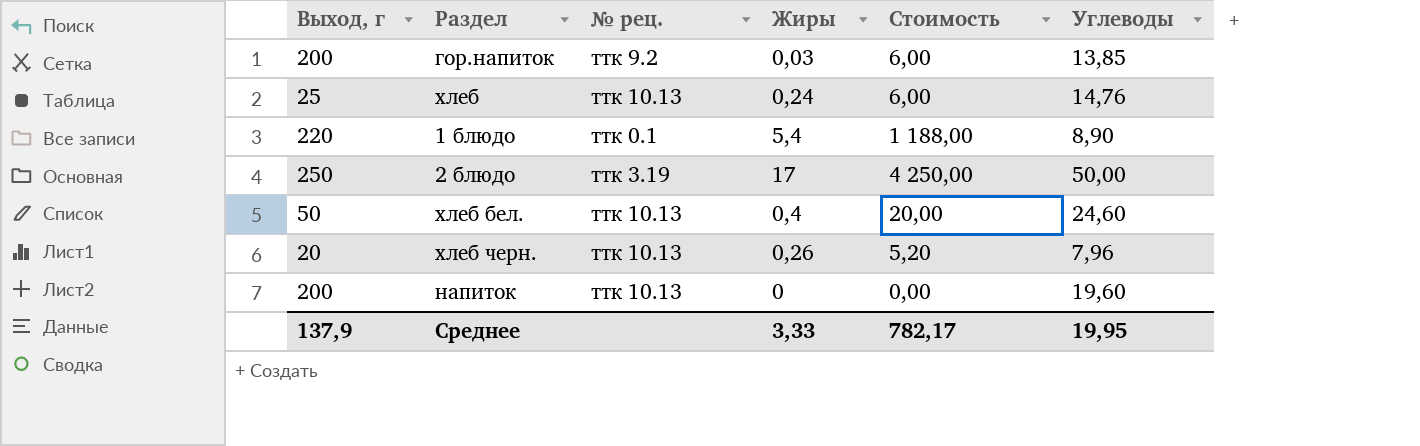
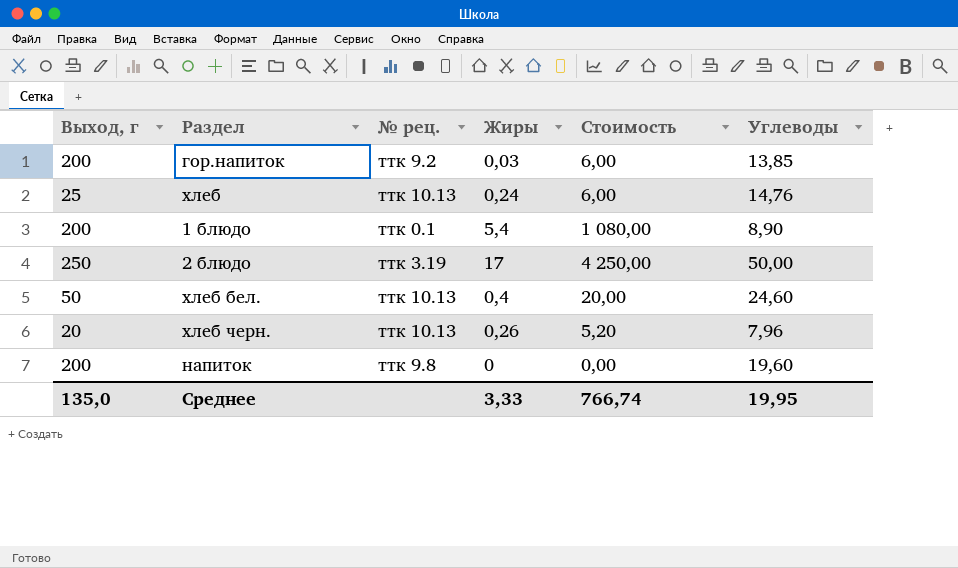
1 блюдо | Выход, г: 220 -> 200
1 блюдо | Стоимость: 1 188,00 -> 1 080,00
напиток | № рец.: ттк 10.13 -> ттк 9.8
Среднее | Выход, г: 137,9 -> 135,0
Среднее | Стоимость: 782,17 -> 766,74

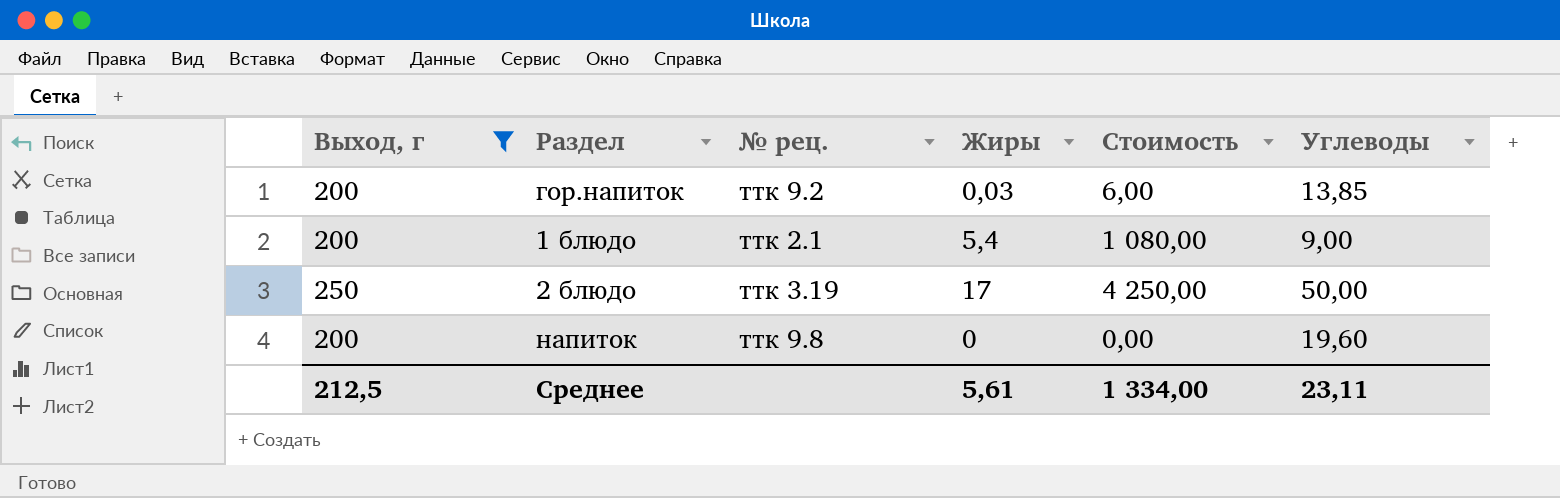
filter: none -> Выход, г >= 200
1 блюдо | № рец.: ттк 0.1 -> ттк 2.1
1 блюдо | Углеводы: 8,90 -> 9,00
Среднее | Выход, г: 135,0 -> 212,5
Среднее | Жиры: 3,33 -> 5,61
Среднее | Стоимость: 766,74 -> 1 334,00
Среднее | Углеводы: 19,95 -> 23,11

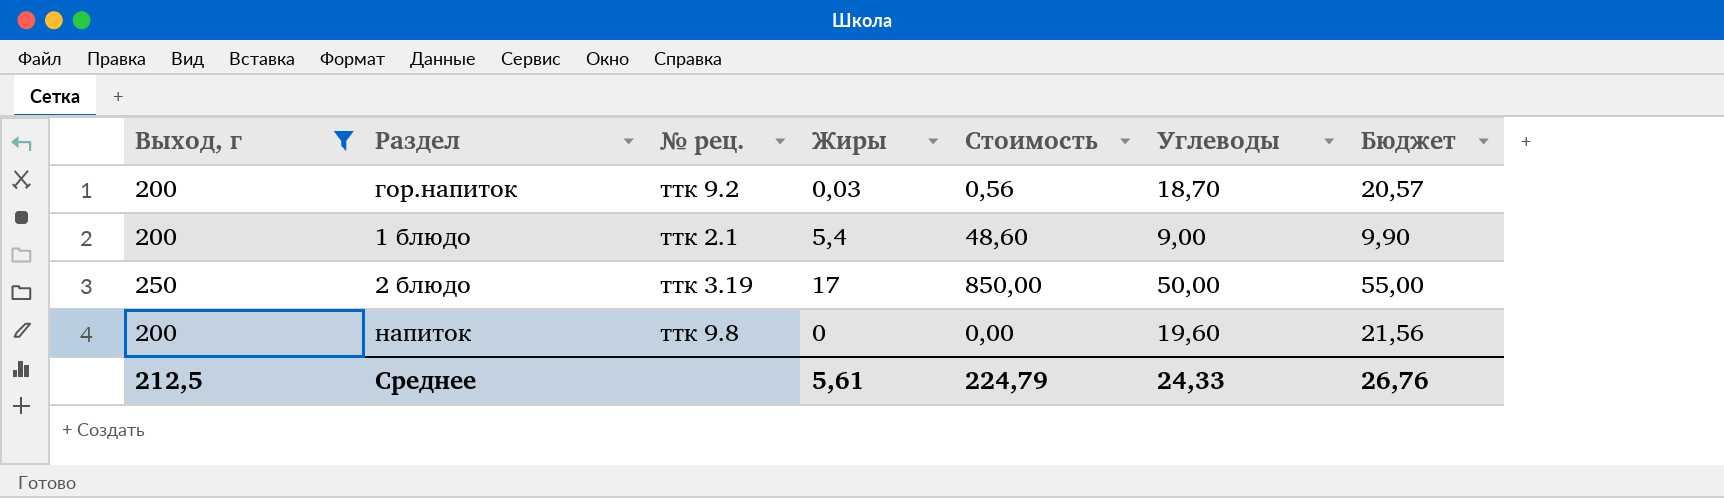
column Стоимость | formula: [Выход, г] * [Жиры] -> [Жиры] * [Углеводы]
column Бюджет | formula: none -> [Углеводы] * 1,1
гор.напиток | Углеводы: 13,85 -> 18,70
Среднее | Стоимость: 1 334,00 -> 224,79
Среднее | Углеводы: 23,11 -> 24,33

